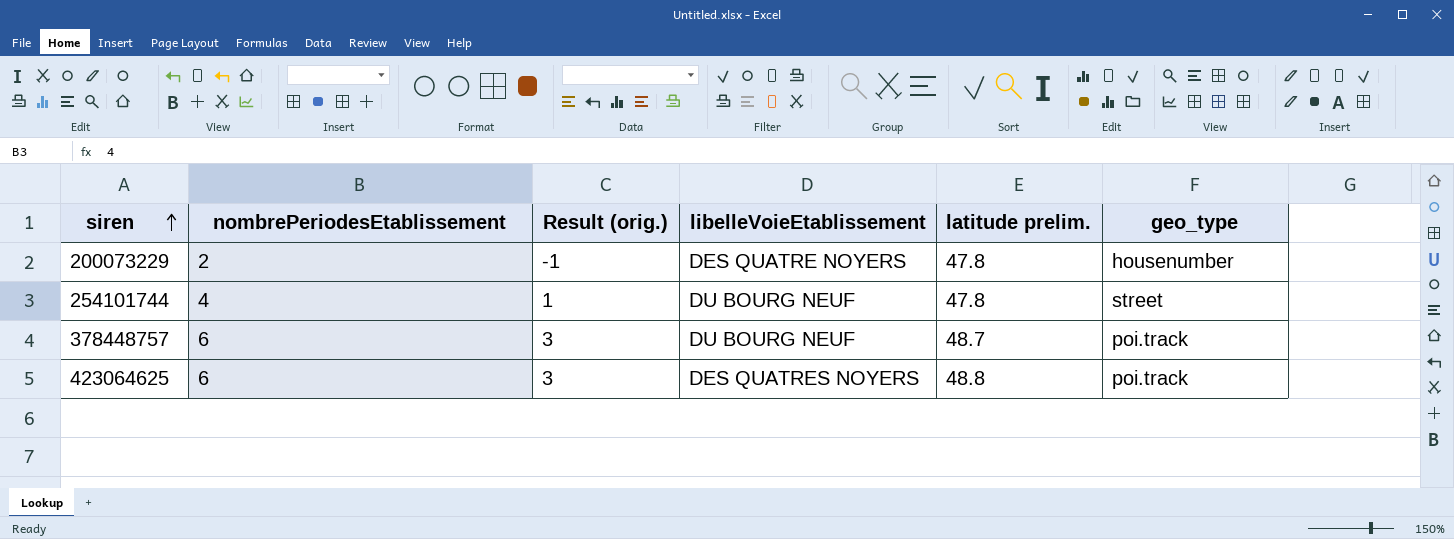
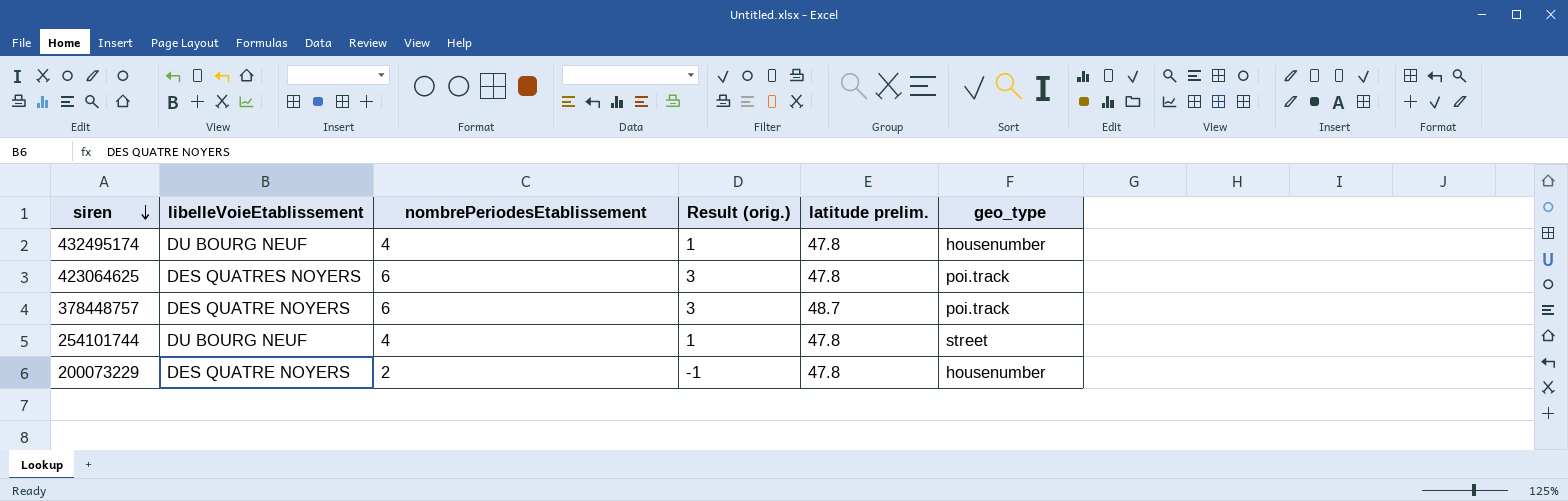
row order: siren ascending -> siren descending
column libelleVoieEtablissement | position: 4 -> 2
row 432495174: none -> DU BOURG NEUF | 4 | 1 | 47.8 | housenumber
423064625 | latitude prelim.: 48.8 -> 47.8
378448757 | libelleVoieEtablissement: DU BOURG NEUF -> DES QUATRE NOYERS

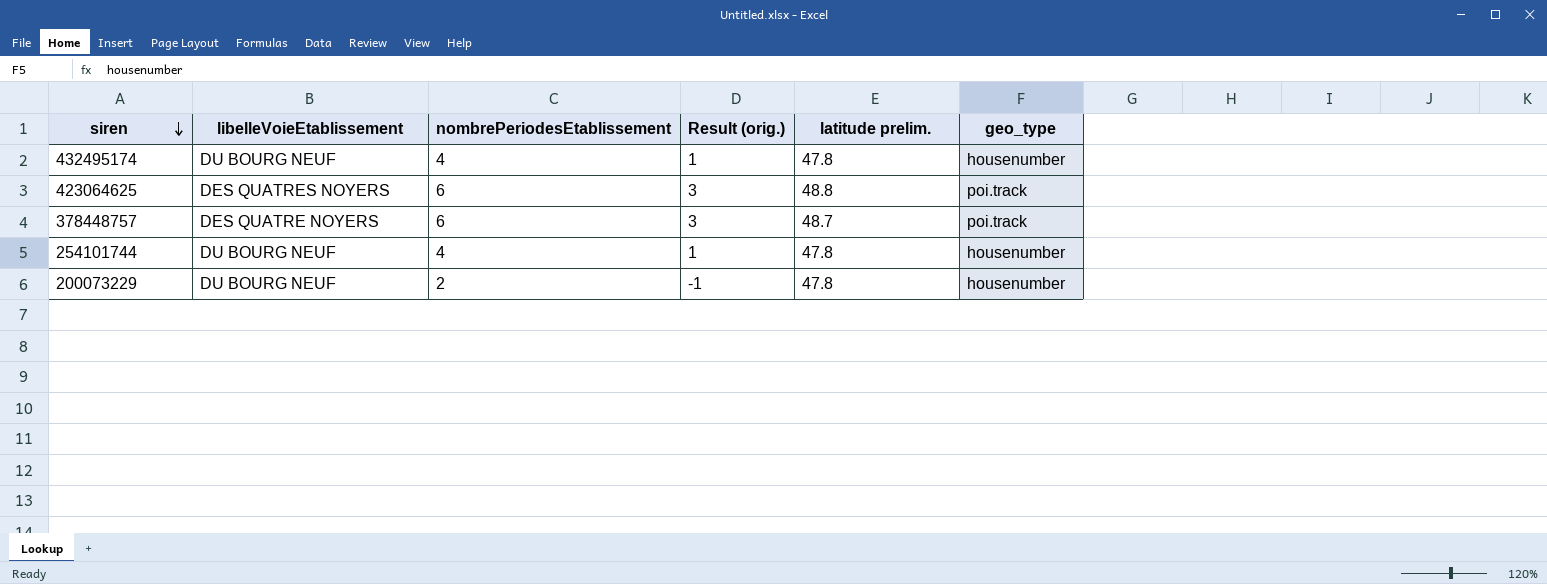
423064625 | latitude prelim.: 47.8 -> 48.8
254101744 | geo_type: street -> housenumber
200073229 | libelleVoieEtablissement: DES QUATRE NOYERS -> DU BOURG NEUF

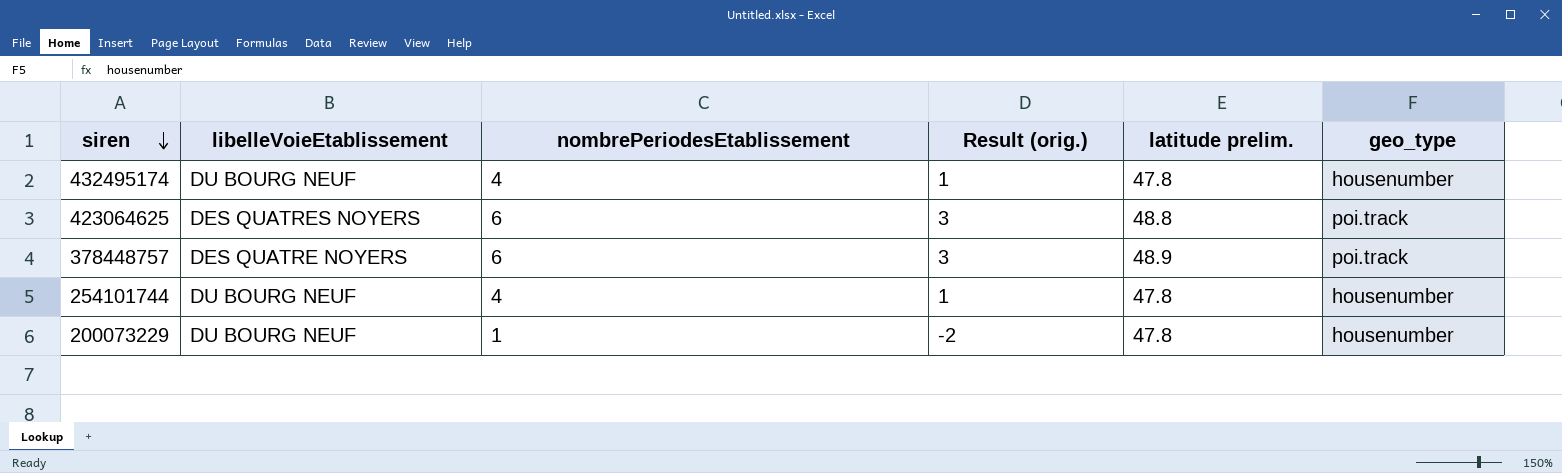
378448757 | latitude prelim.: 48.7 -> 48.9
200073229 | nombrePeriodesEtablissement: 2 -> 1
200073229 | Result (orig.): -1 -> -2

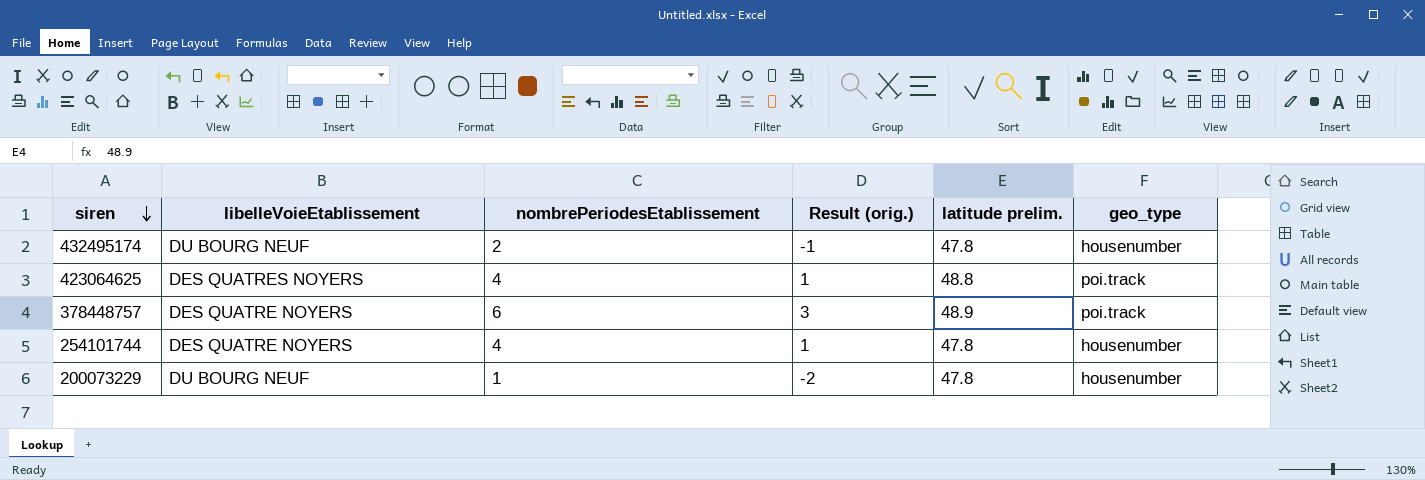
432495174 | nombrePeriodesEtablissement: 4 -> 2
432495174 | Result (orig.): 1 -> -1
423064625 | nombrePeriodesEtablissement: 6 -> 4
423064625 | Result (orig.): 3 -> 1
254101744 | libelleVoieEtablissement: DU BOURG NEUF -> DES QUATRE NOYERS

